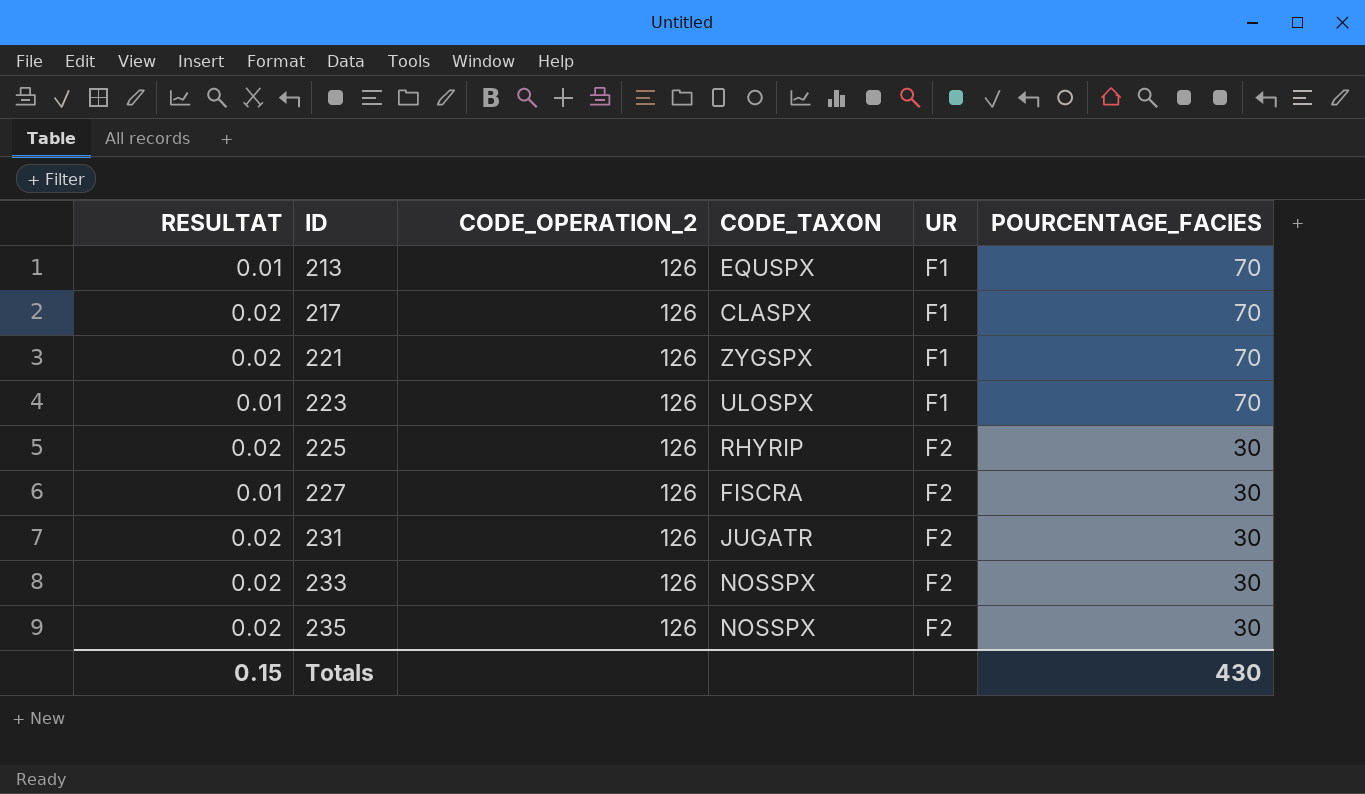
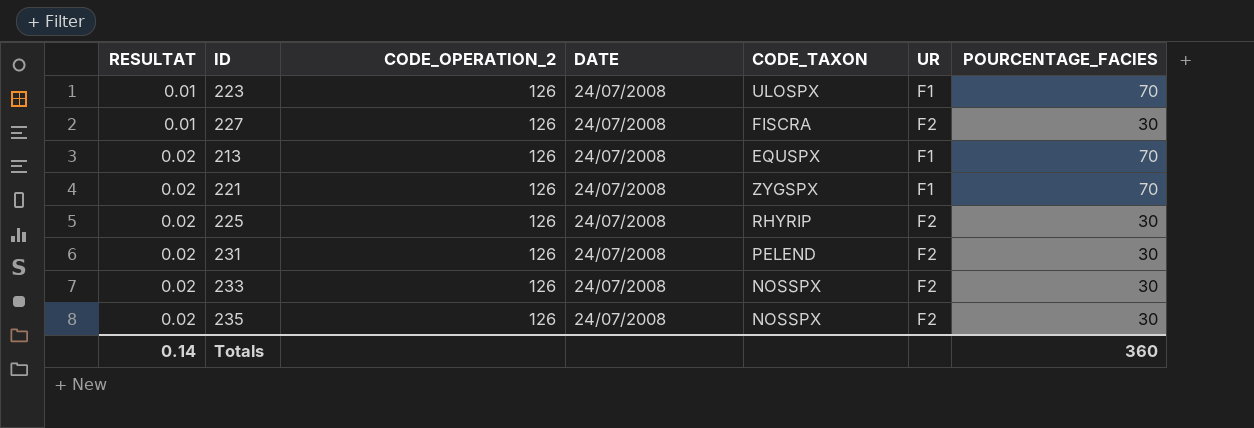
row order: ID ascending -> RESULTAT ascending
column DATE | position: none -> 4
row 217: 0.02 | 126 | CLASPX | F1 | 70 -> none
213 | RESULTAT: 0.01 -> 0.02
231 | CODE_TAXON: JUGATR -> PELEND
Totals | RESULTAT: 0.15 -> 0.14
Totals | POURCENTAGE_FACIES: 430 -> 360

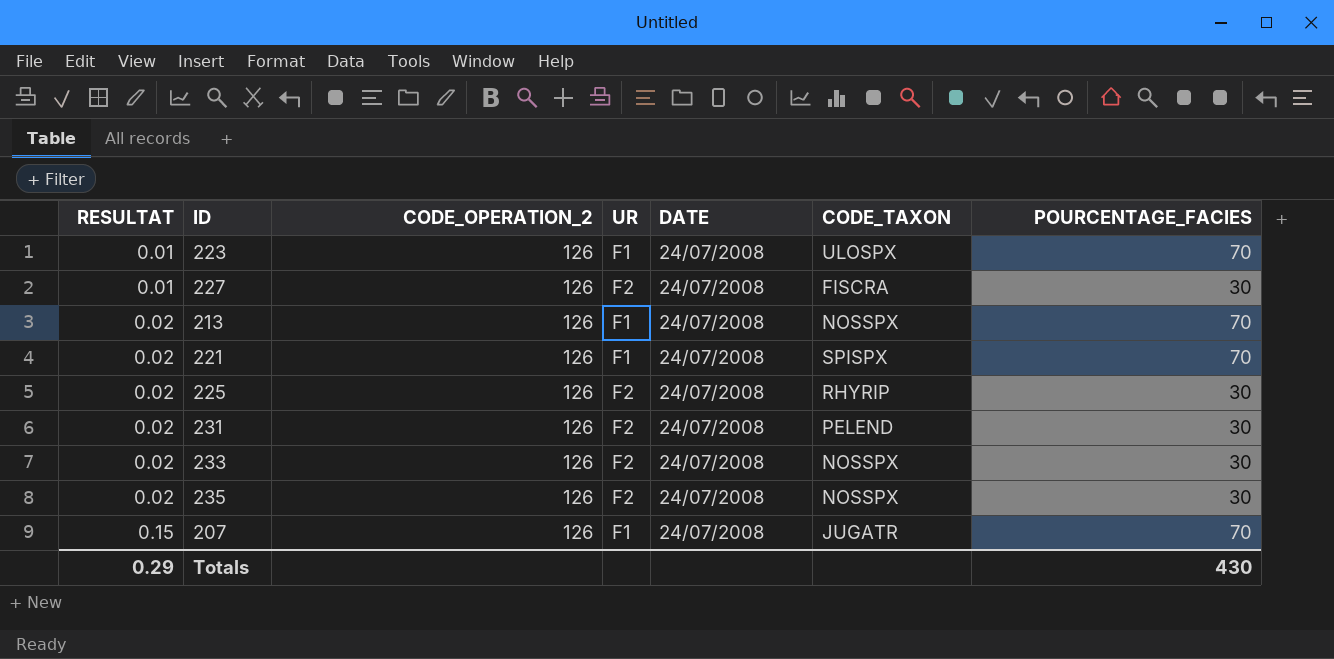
column UR | position: 6 -> 4
213 | CODE_TAXON: EQUSPX -> NOSSPX
221 | CODE_TAXON: ZYGSPX -> SPISPX
row 207: none -> 0.15 | 126 | F1 | 24/07/2008 | JUGATR | 70
Totals | RESULTAT: 0.14 -> 0.29
Totals | POURCENTAGE_FACIES: 360 -> 430

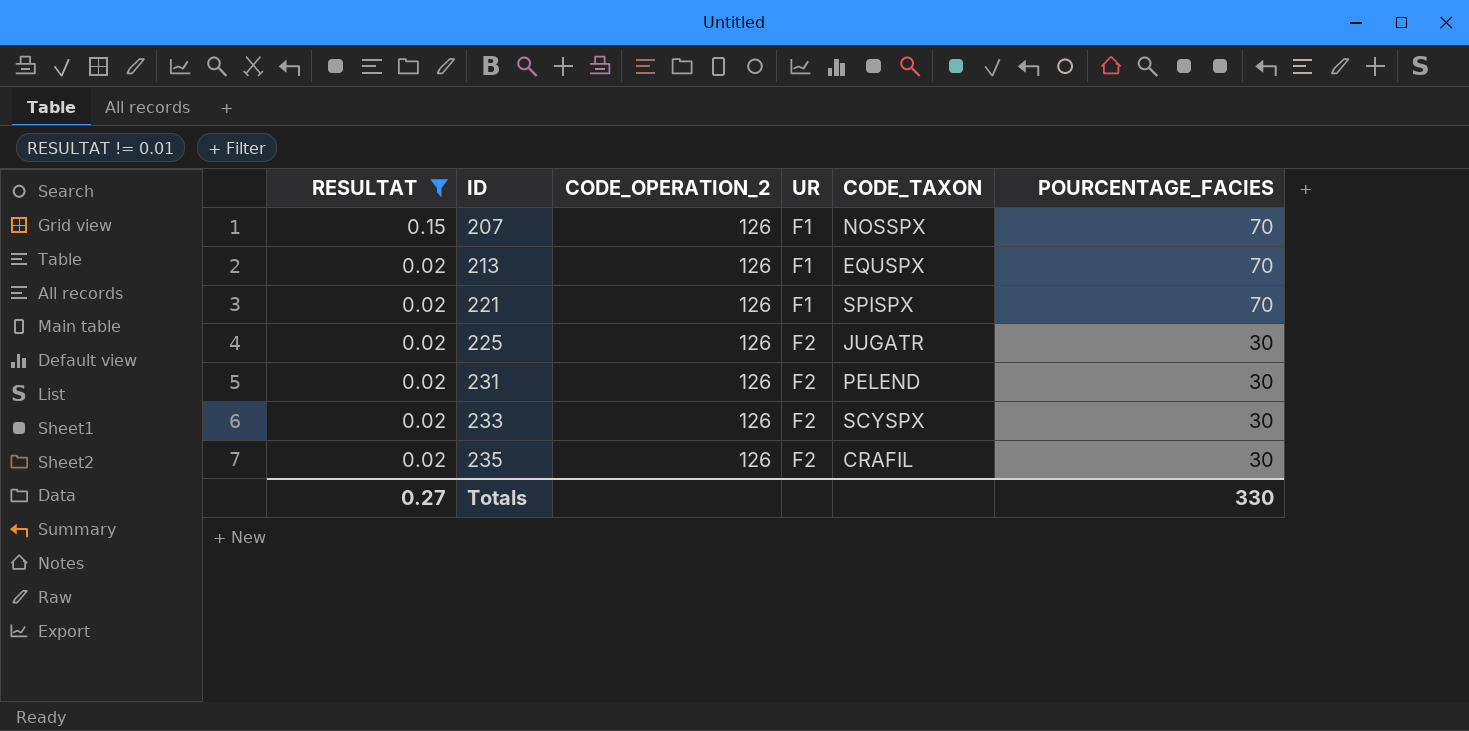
filter: none -> RESULTAT != 0.01
row order: RESULTAT ascending -> RESULTAT descending
column DATE | position: 5 -> none
207 | CODE_TAXON: JUGATR -> NOSSPX
213 | CODE_TAXON: NOSSPX -> EQUSPX
225 | CODE_TAXON: RHYRIP -> JUGATR
233 | CODE_TAXON: NOSSPX -> SCYSPX
235 | CODE_TAXON: NOSSPX -> CRAFIL
Totals | RESULTAT: 0.29 -> 0.27
Totals | POURCENTAGE_FACIES: 430 -> 330

